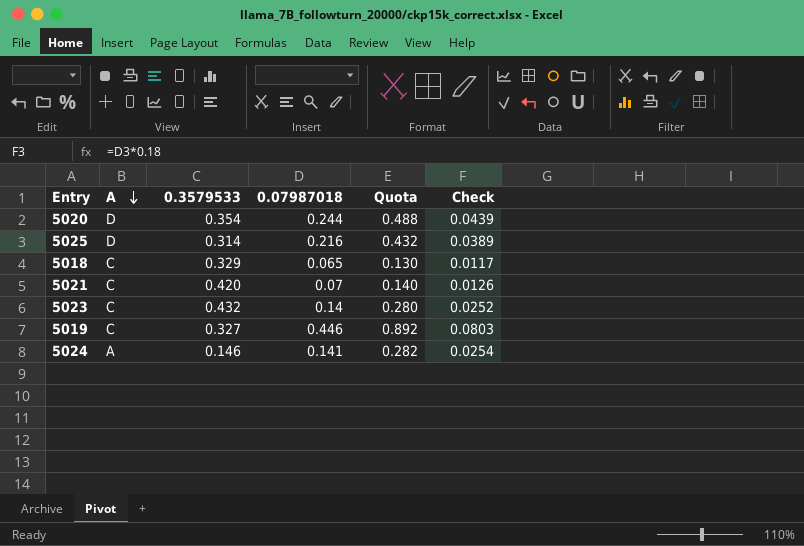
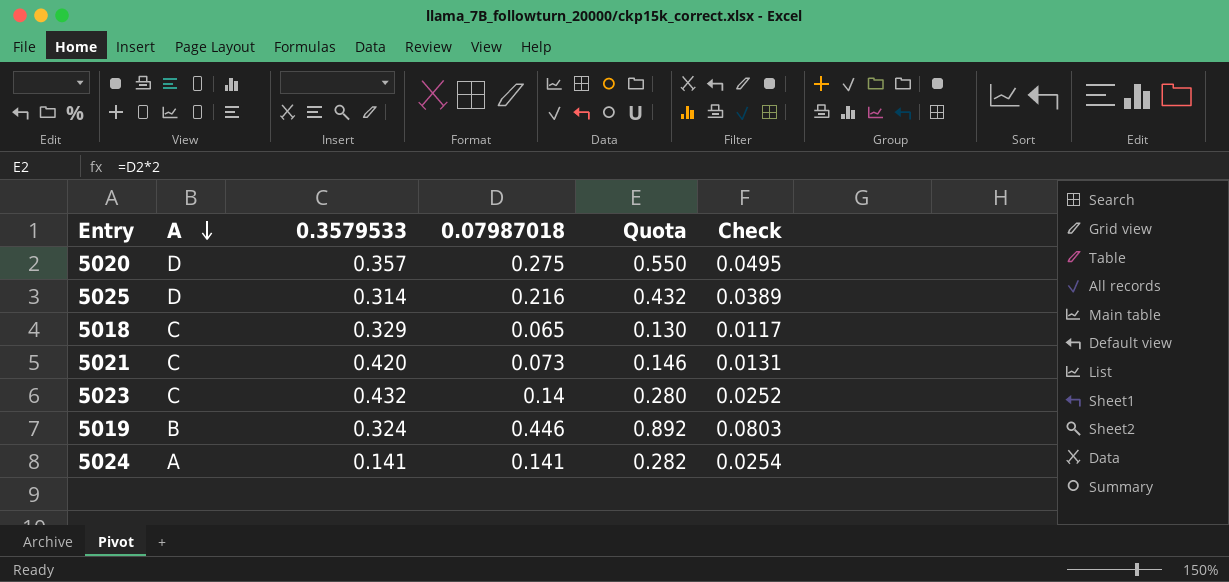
5020 | 0.3579533: 0.354 -> 0.357
5020 | 0.07987018: 0.244 -> 0.275
5020 | Quota: 0.488 -> 0.550
5020 | Check: 0.0439 -> 0.0495
5021 | 0.07987018: 0.07 -> 0.073
5021 | Quota: 0.140 -> 0.146
5021 | Check: 0.0126 -> 0.0131
5019 | A: C -> B
5019 | 0.3579533: 0.327 -> 0.324
5024 | 0.3579533: 0.146 -> 0.141

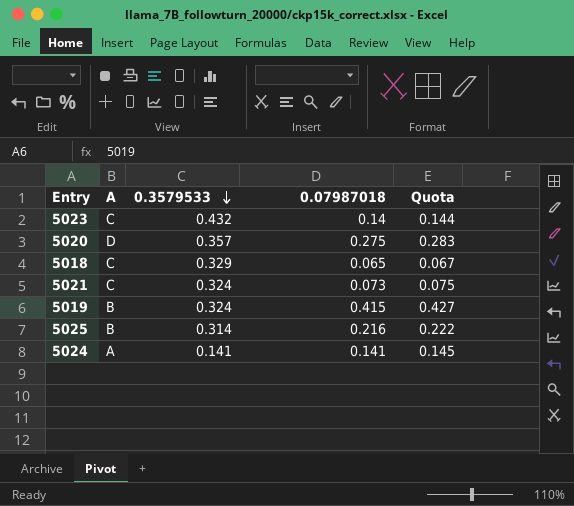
row order: A descending -> 0.3579533 descending
column Check | formula: [0.07987018] * 0.18 -> none
column Quota | formula: [0.07987018] * 2 -> [0.07987018] * 1.03
5021 | 0.3579533: 0.420 -> 0.324
5019 | 0.07987018: 0.446 -> 0.415
5025 | A: D -> B

